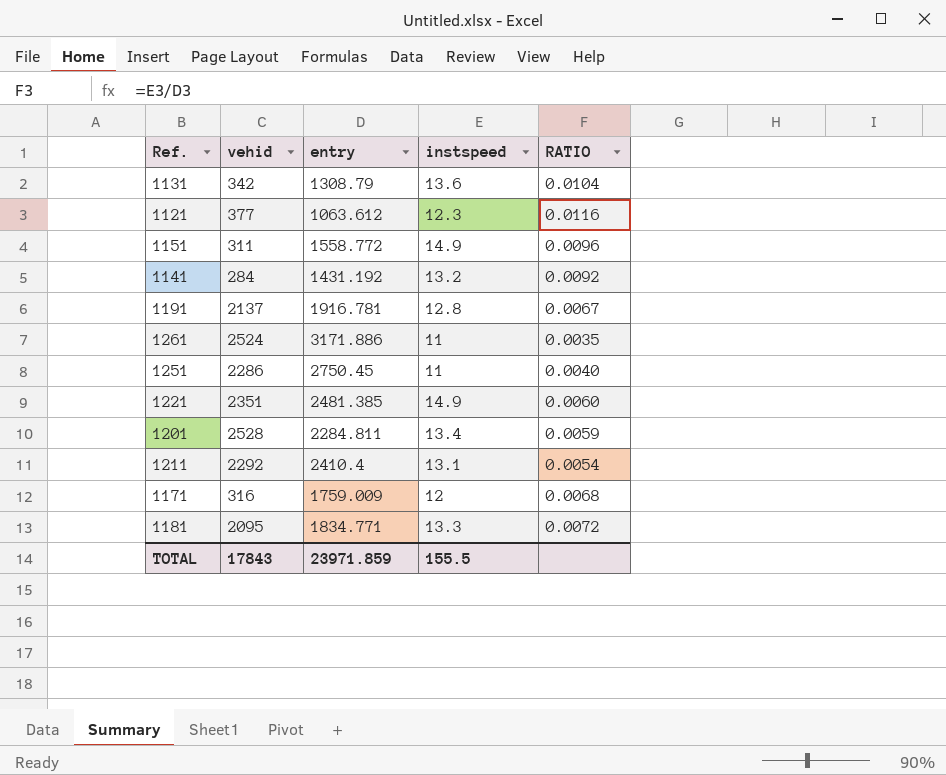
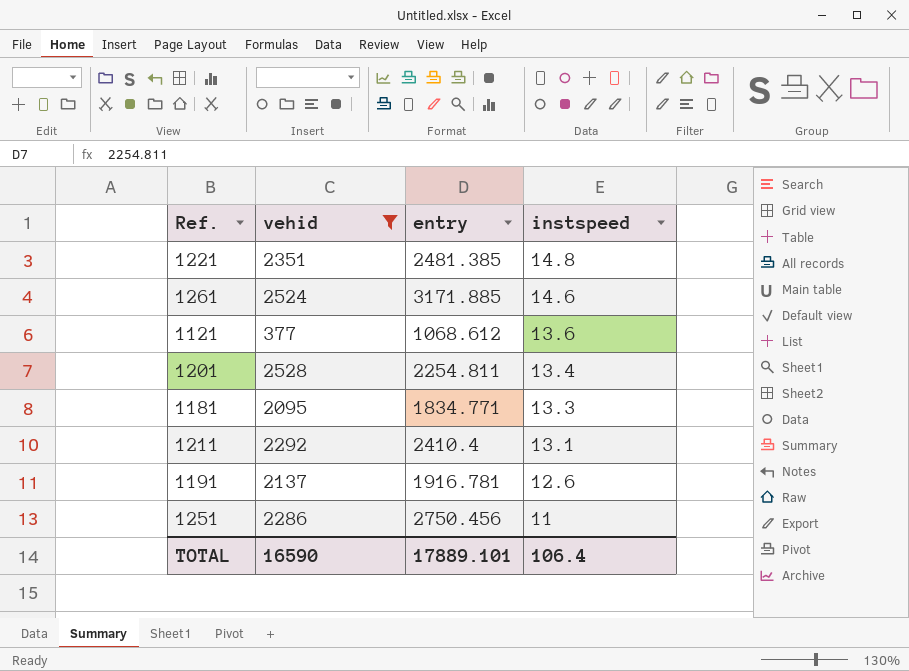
filter: none -> vehid >= 377
row order: none -> instspeed descending
column RATIO | formula: [instspeed] / [entry] -> none
1221 | instspeed: 14.9 -> 14.8
1261 | entry: 3171.886 -> 3171.885
1261 | instspeed: 11 -> 14.6
1121 | entry: 1063.612 -> 1068.612
1121 | instspeed: 12.3 -> 13.6
1201 | entry: 2284.811 -> 2254.811
1191 | instspeed: 12.8 -> 12.6
1251 | entry: 2750.45 -> 2750.456
TOTAL | vehid: 17843 -> 16590
TOTAL | entry: 23971.859 -> 17889.101
TOTAL | instspeed: 155.5 -> 106.4

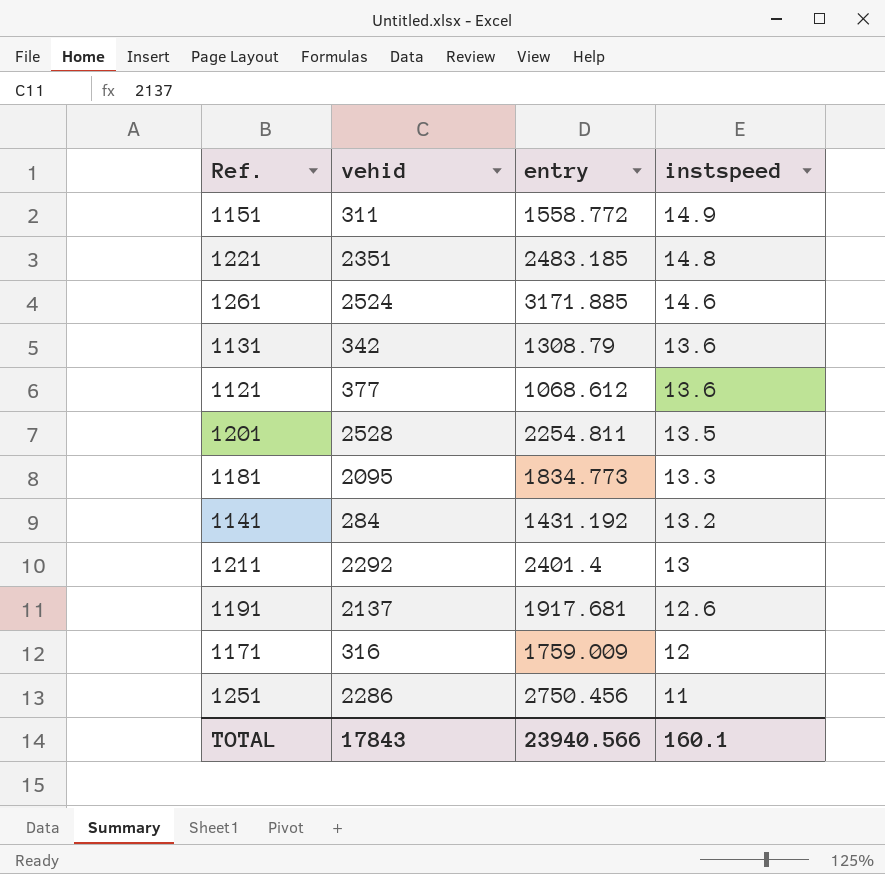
filter: vehid >= 377 -> none
1221 | entry: 2481.385 -> 2483.185
1201 | instspeed: 13.4 -> 13.5
1181 | entry: 1834.771 -> 1834.773
1211 | entry: 2410.4 -> 2401.4
1211 | instspeed: 13.1 -> 13
1191 | entry: 1916.781 -> 1917.681
TOTAL | vehid: 16590 -> 17843
TOTAL | entry: 17889.101 -> 23940.566
TOTAL | instspeed: 106.4 -> 160.1

